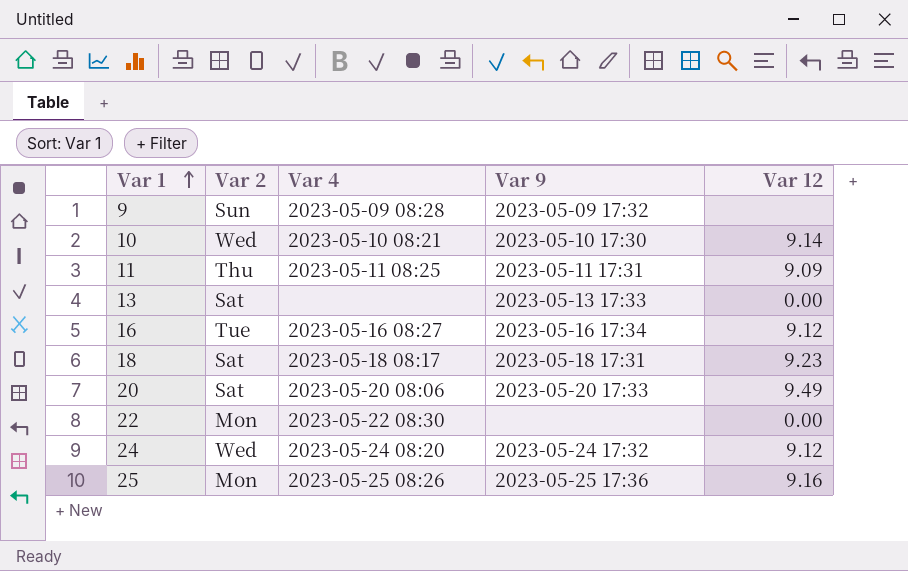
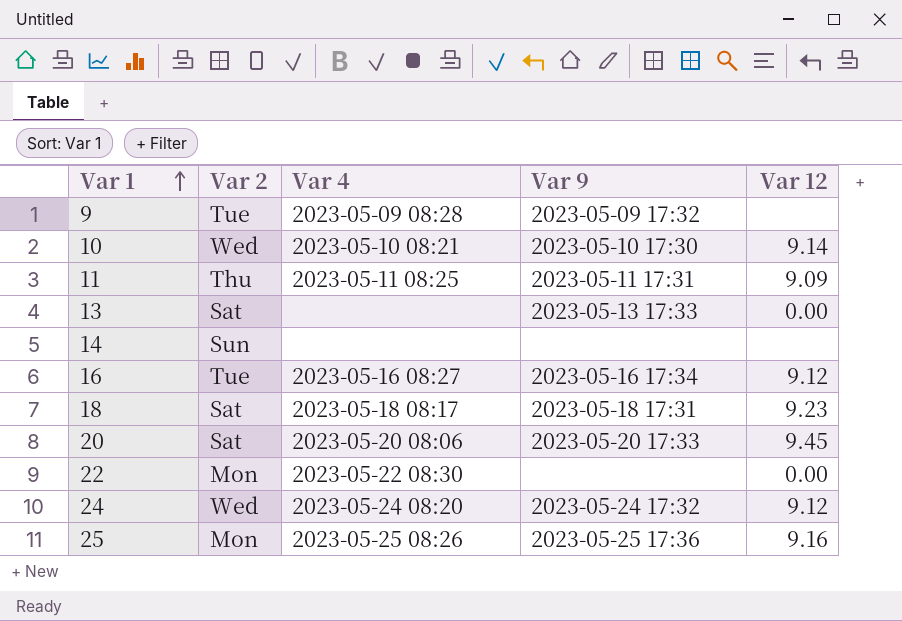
9 | Var 2: Sun -> Tue
row 14: none -> Sun | none | none | none
20 | Var 12: 9.49 -> 9.45

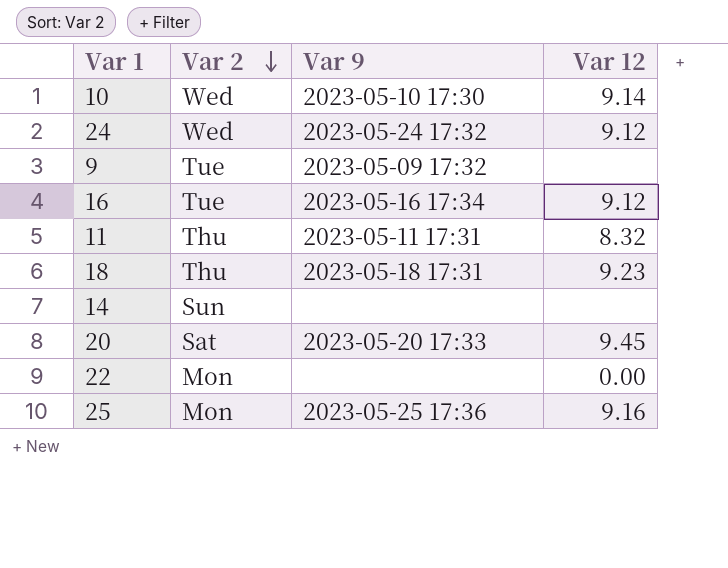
row order: Var 1 ascending -> Var 2 descending
column Var 4 | position: 3 -> none
row 13: Sat | none | 2023-05-13 17:33 | 0.00 -> none
11 | Var 12: 9.09 -> 8.32
18 | Var 2: Sat -> Thu

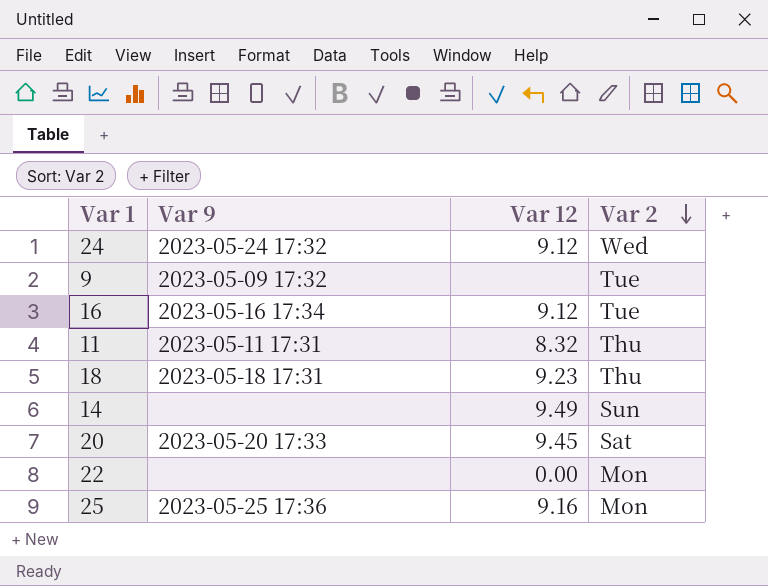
column Var 2 | position: 2 -> 4
row 10: Wed | 2023-05-10 17:30 | 9.14 -> none
14 | Var 12: none -> 9.49

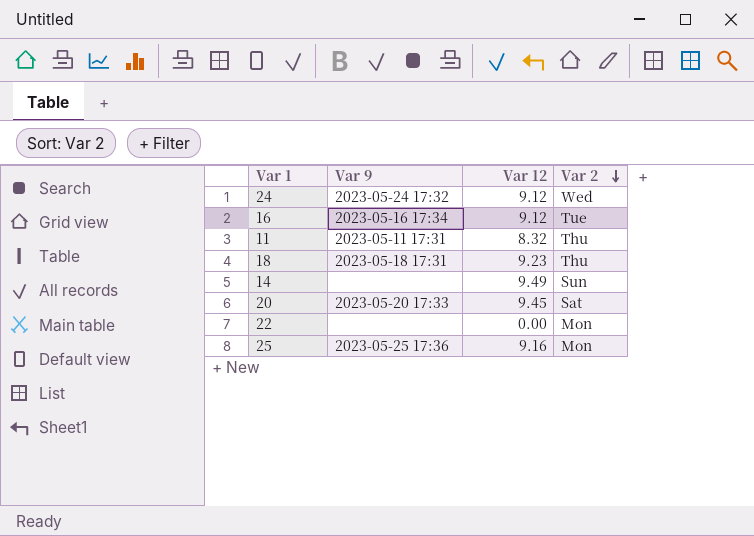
row 9: 2023-05-09 17:32 | none | Tue -> none

